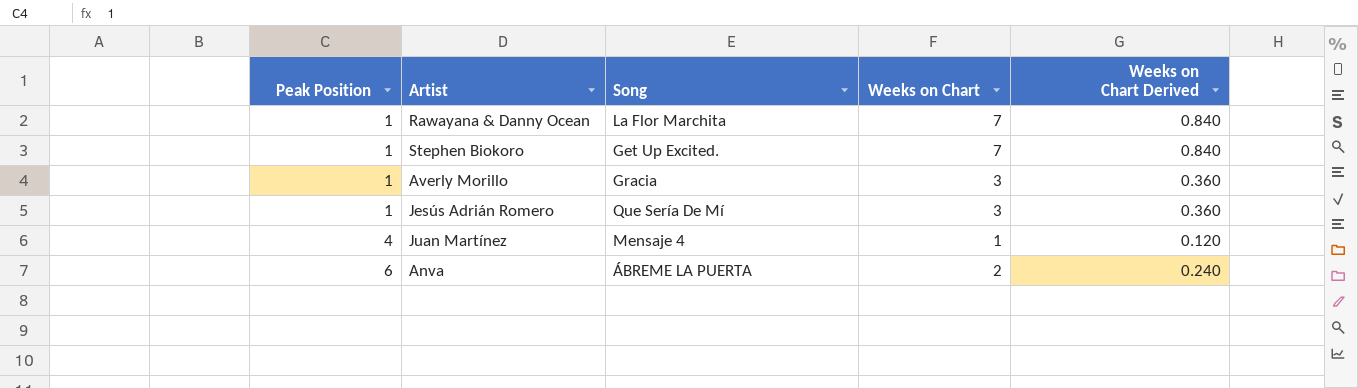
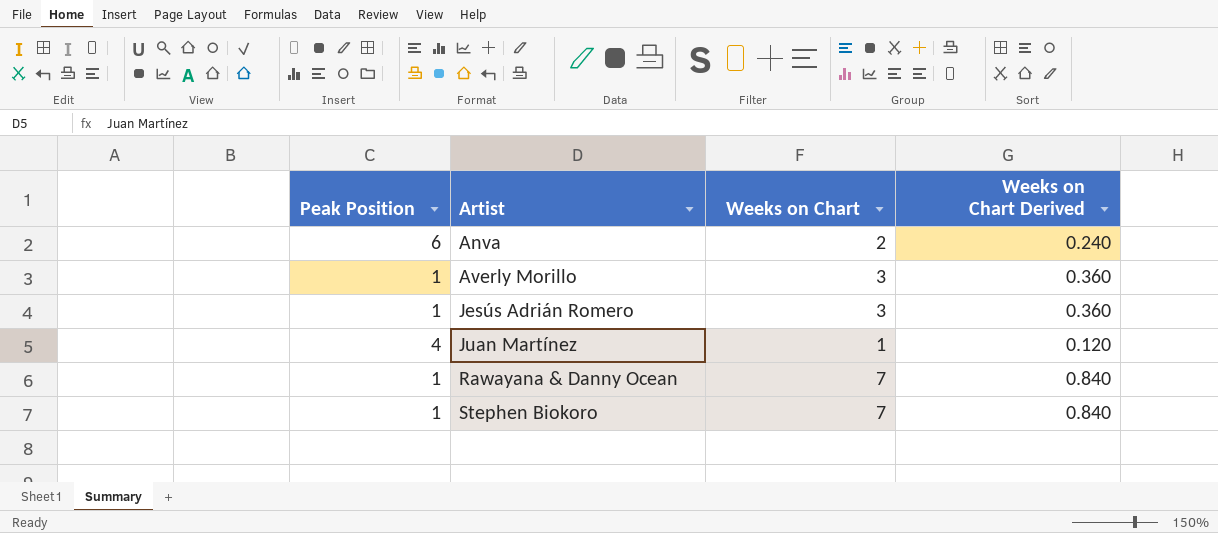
row order: Peak Position ascending -> Artist ascending
column Song | position: 3 -> none

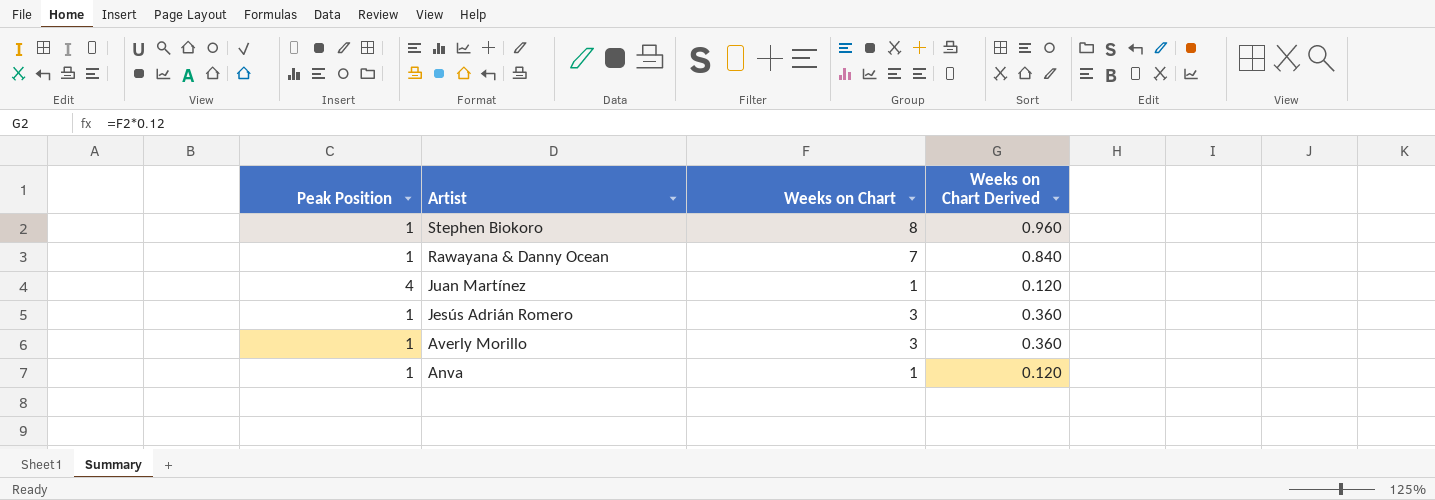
row order: Artist ascending -> Artist descending
Stephen Biokoro | Weeks on Chart: 7 -> 8
Stephen Biokoro | Weeks on Chart Derived: 0.840 -> 0.960
Anva | Peak Position: 6 -> 1
Anva | Weeks on Chart: 2 -> 1
Anva | Weeks on Chart Derived: 0.240 -> 0.120

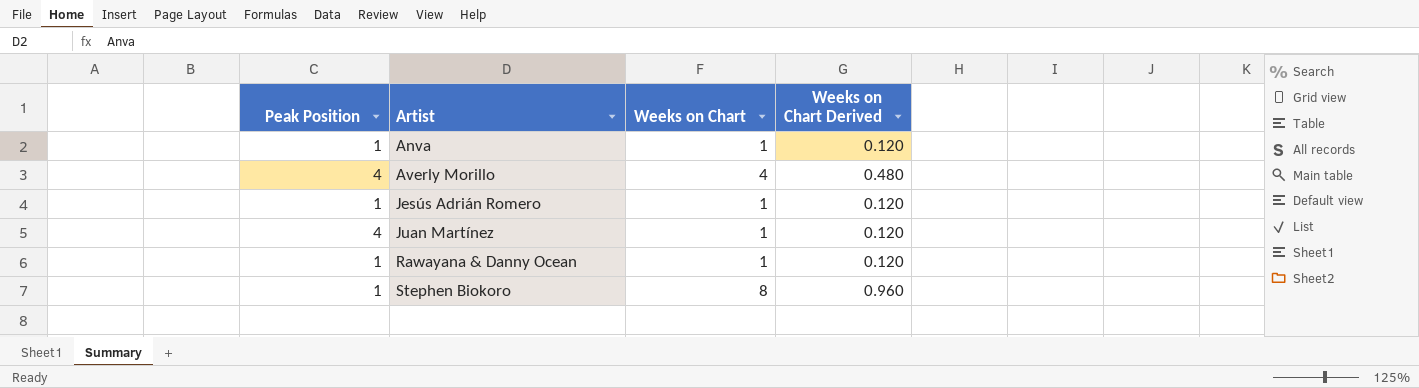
row order: Artist descending -> Artist ascending
Averly Morillo | Peak Position: 1 -> 4
Averly Morillo | Weeks on Chart: 3 -> 4
Averly Morillo | Weeks on Chart Derived: 0.360 -> 0.480
Jesús Adrián Romero | Weeks on Chart: 3 -> 1
Jesús Adrián Romero | Weeks on Chart Derived: 0.360 -> 0.120
Rawayana & Danny Ocean | Weeks on Chart: 7 -> 1
Rawayana & Danny Ocean | Weeks on Chart Derived: 0.840 -> 0.120

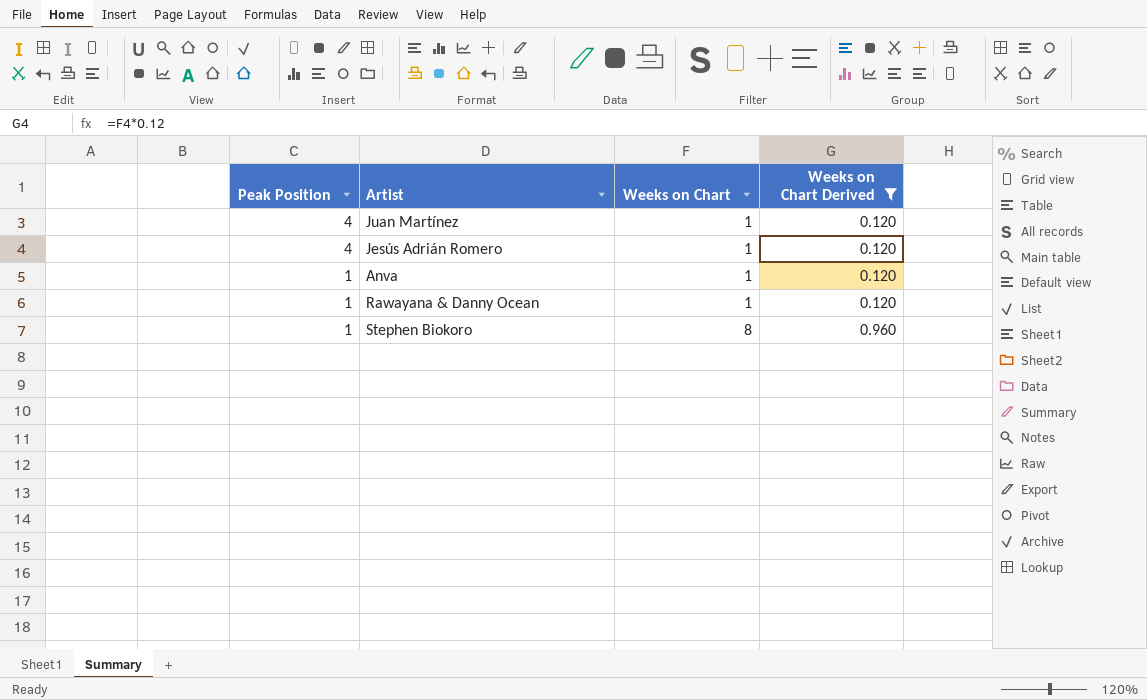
filter: none -> Weeks on Chart Derived != 0.480
row order: Artist ascending -> Peak Position descending
Jesús Adrián Romero | Peak Position: 1 -> 4

